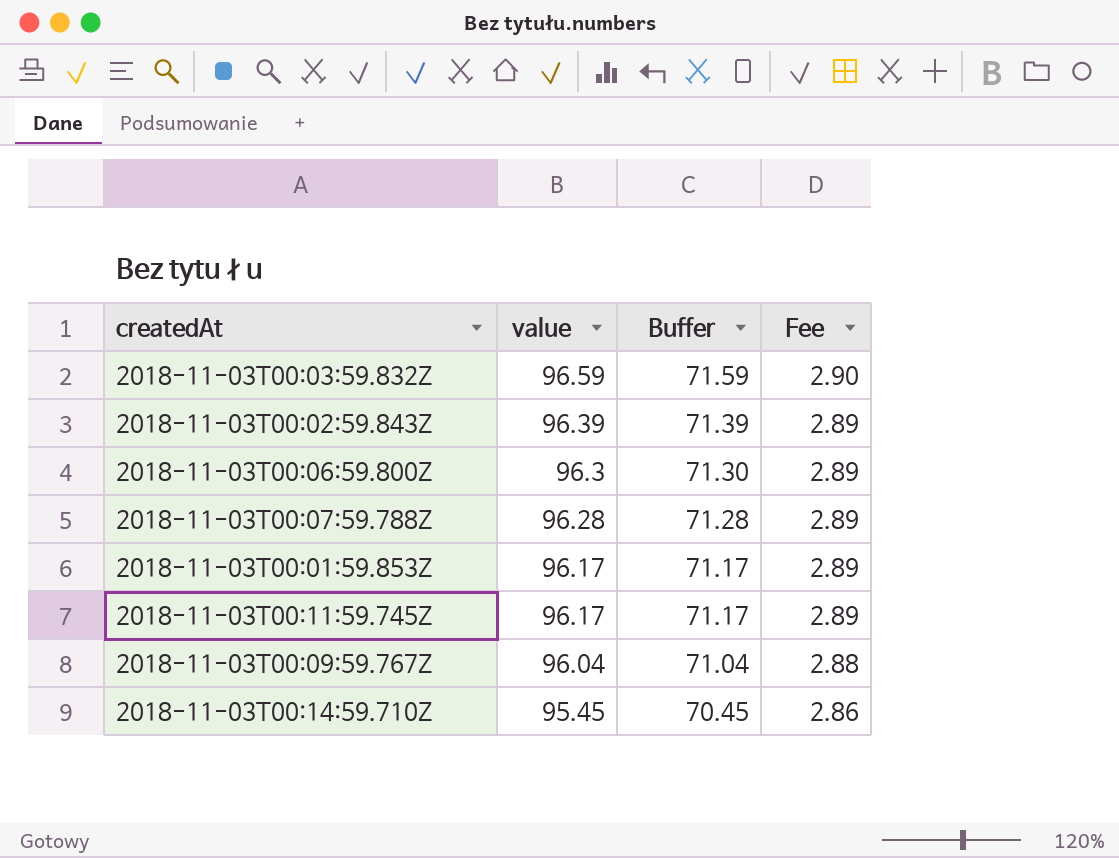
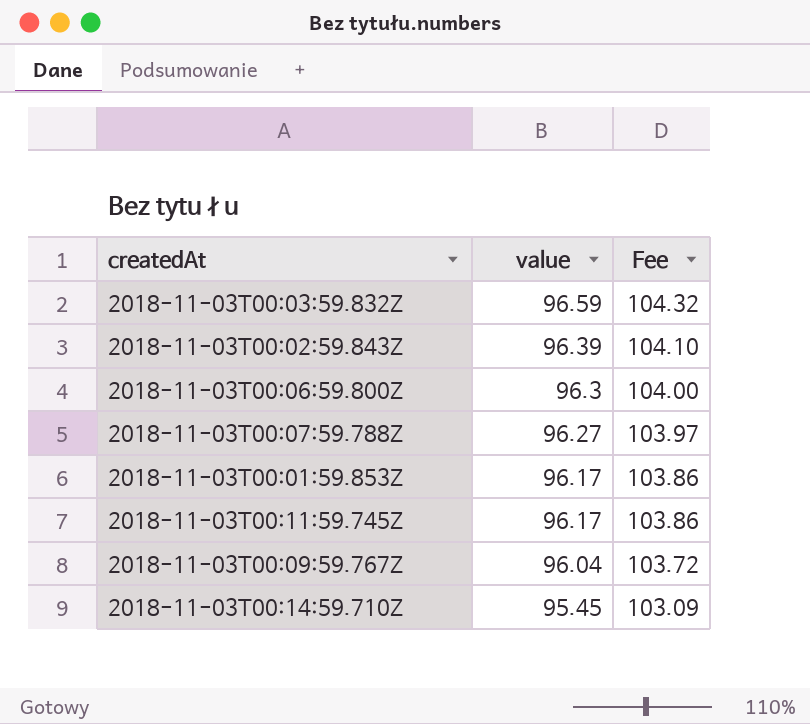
column Buffer | formula: [value] - 25 -> none
column Fee | formula: [value] * 0.03 -> [value] * 1.08
2018-11-03T00:07:59.788Z | value: 96.28 -> 96.27

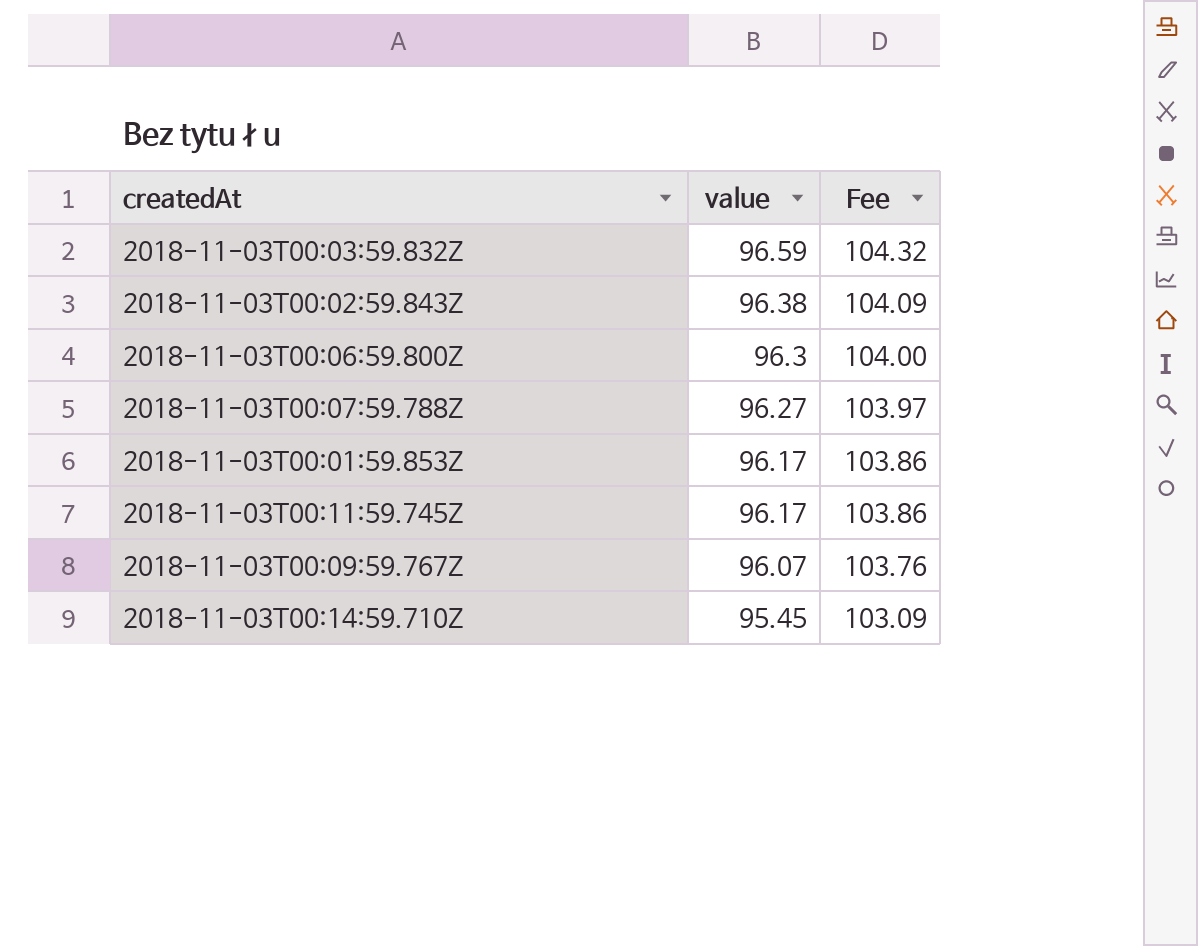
2018-11-03T00:02:59.843Z | value: 96.39 -> 96.38
2018-11-03T00:02:59.843Z | Fee: 104.10 -> 104.09
2018-11-03T00:09:59.767Z | value: 96.04 -> 96.07
2018-11-03T00:09:59.767Z | Fee: 103.72 -> 103.76

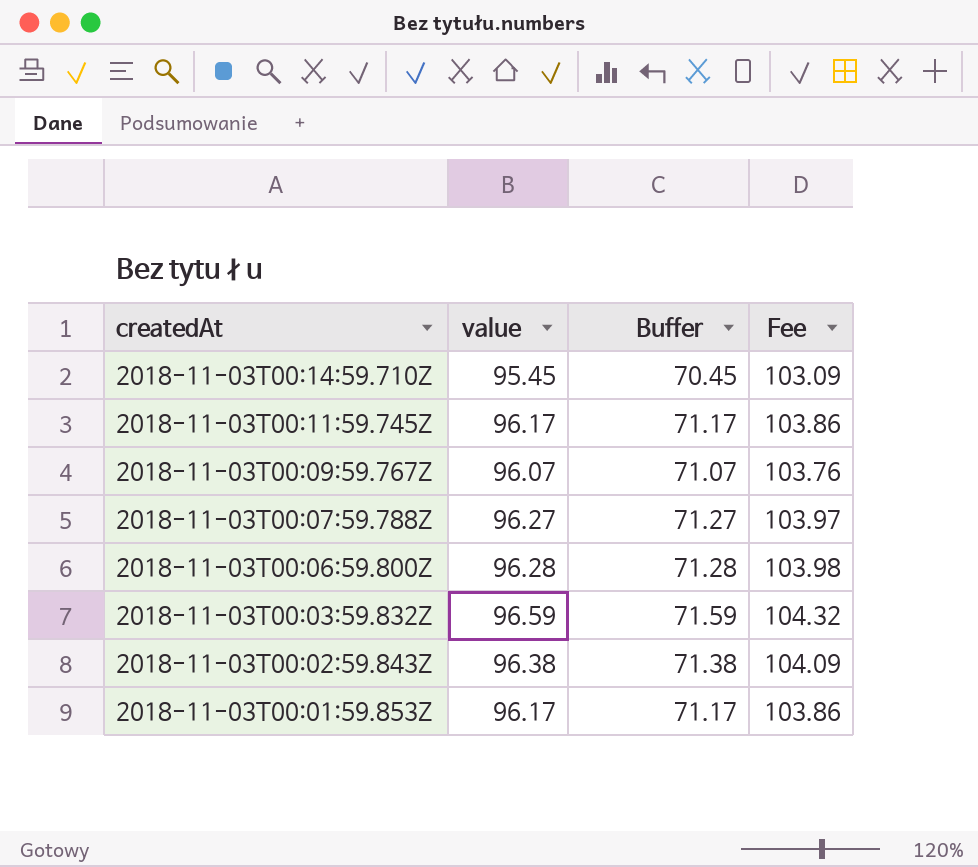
row order: value descending -> createdAt descending
column Buffer | formula: none -> [value] - 25
2018-11-03T00:06:59.800Z | value: 96.3 -> 96.28
2018-11-03T00:06:59.800Z | Fee: 104.00 -> 103.98

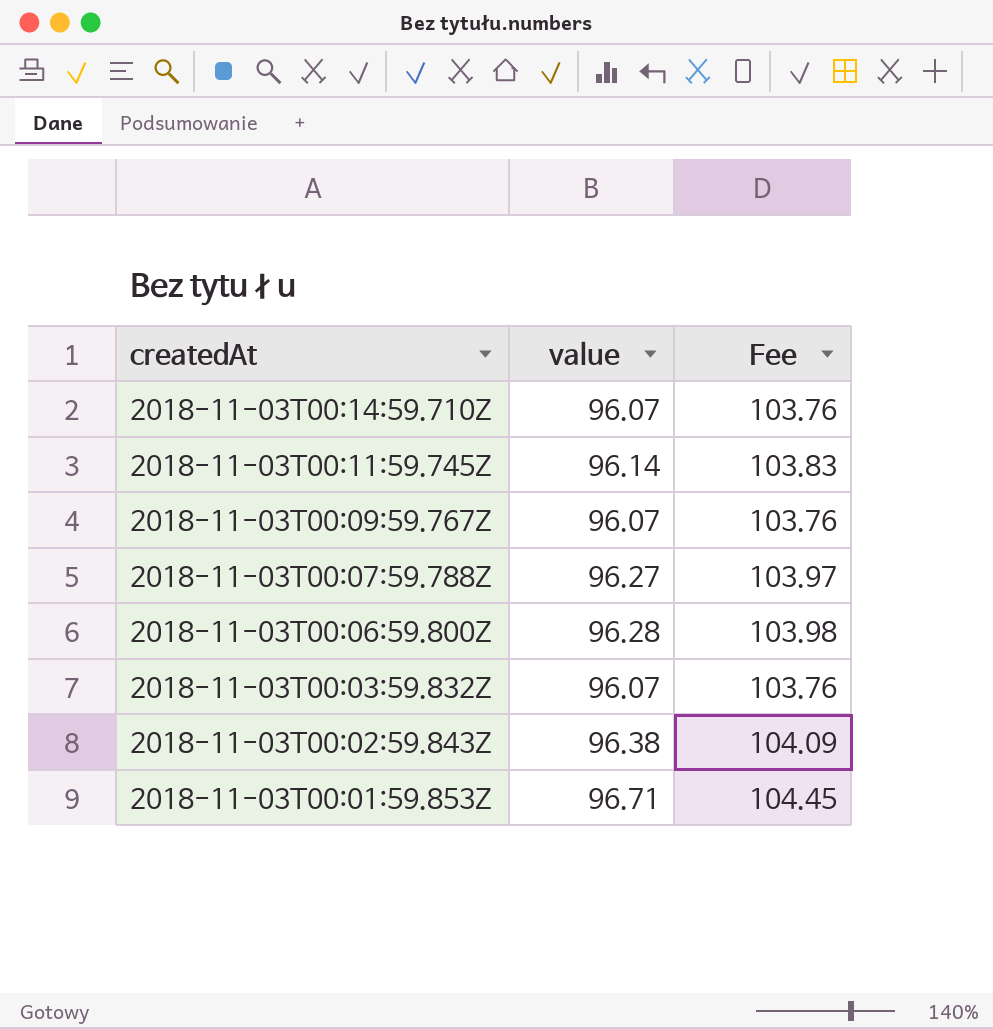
column Buffer | formula: [value] - 25 -> none
2018-11-03T00:14:59.710Z | value: 95.45 -> 96.07
2018-11-03T00:14:59.710Z | Fee: 103.09 -> 103.76
2018-11-03T00:11:59.745Z | value: 96.17 -> 96.14
2018-11-03T00:11:59.745Z | Fee: 103.86 -> 103.83
2018-11-03T00:03:59.832Z | value: 96.59 -> 96.07
2018-11-03T00:03:59.832Z | Fee: 104.32 -> 103.76
2018-11-03T00:01:59.853Z | value: 96.17 -> 96.71
2018-11-03T00:01:59.853Z | Fee: 103.86 -> 104.45

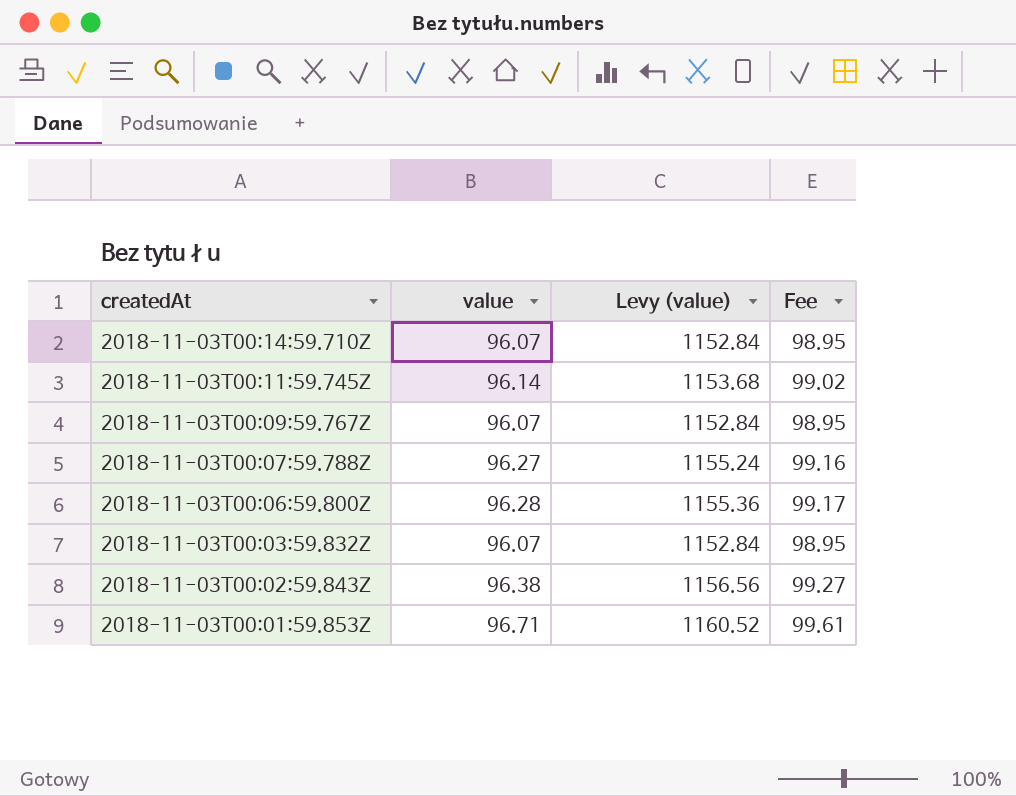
column Levy (value) | formula: none -> [value] * 12
column Fee | formula: [value] * 1.08 -> [value] * 1.03

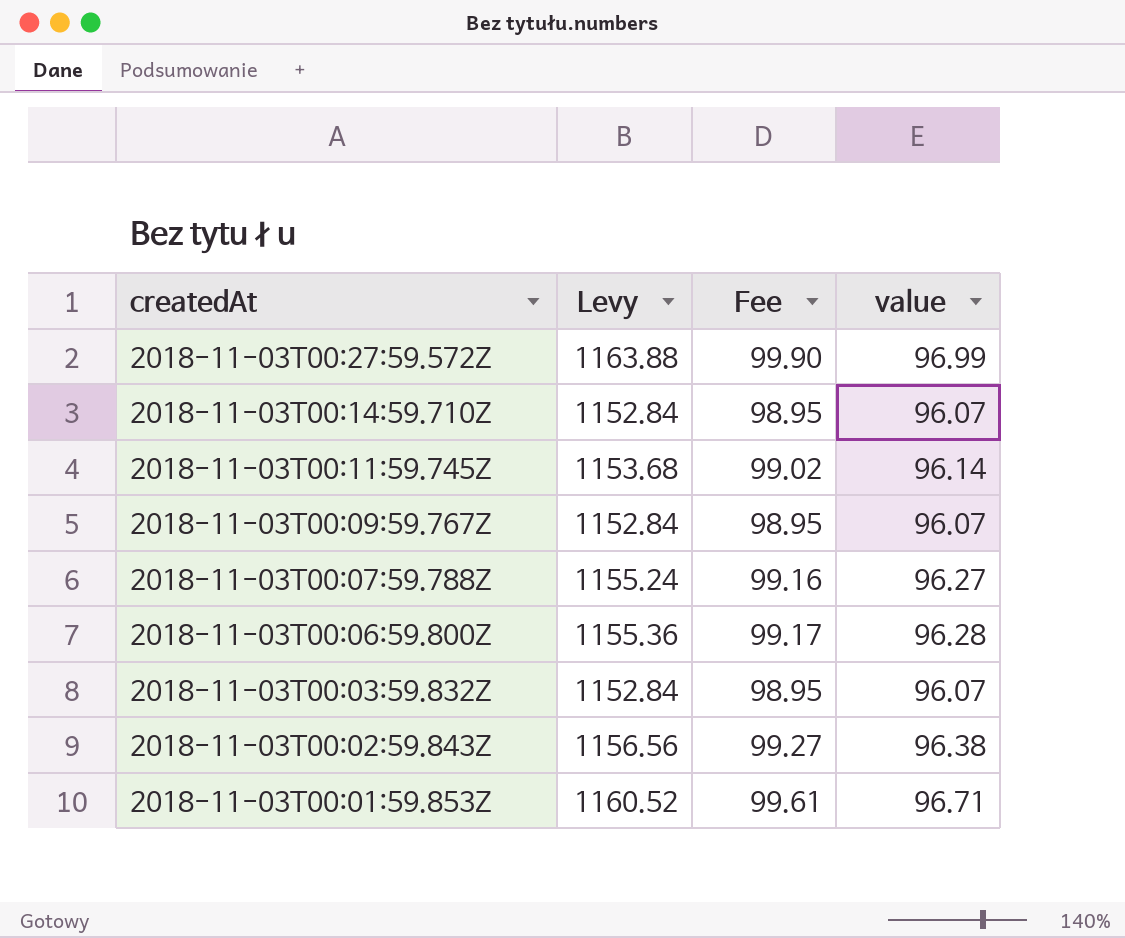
column name: Levy (value) -> Levy
column value | position: 2 -> 4
row 2018-11-03T00:27:59.572Z: none -> 1163.88 | 99.90 | 96.99

